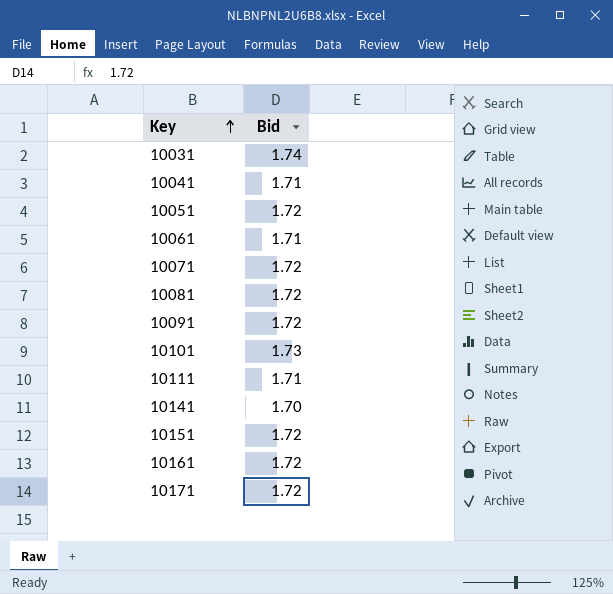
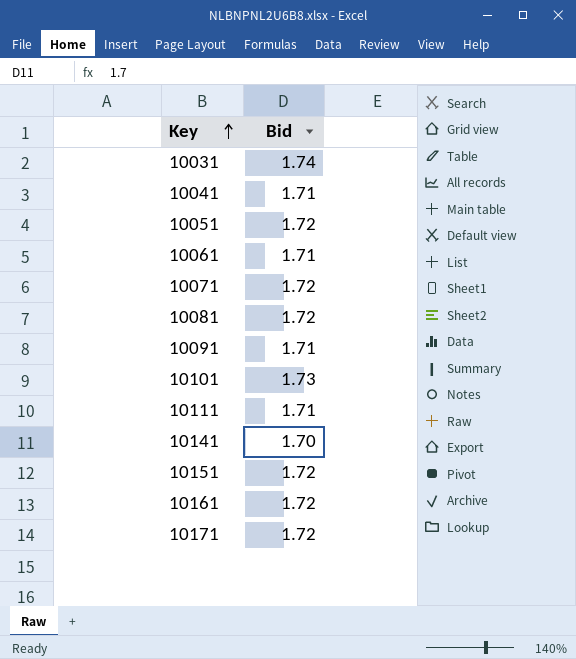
10091 | Bid: 1.72 -> 1.71

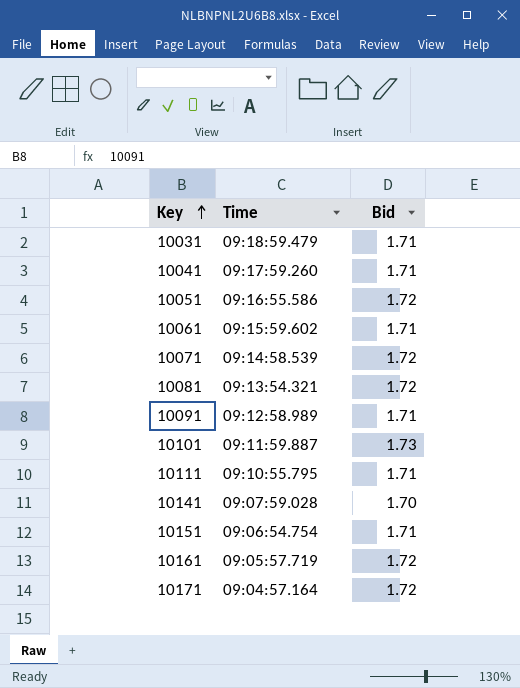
column Time | position: none -> 2
10031 | Bid: 1.74 -> 1.71
10151 | Bid: 1.72 -> 1.71

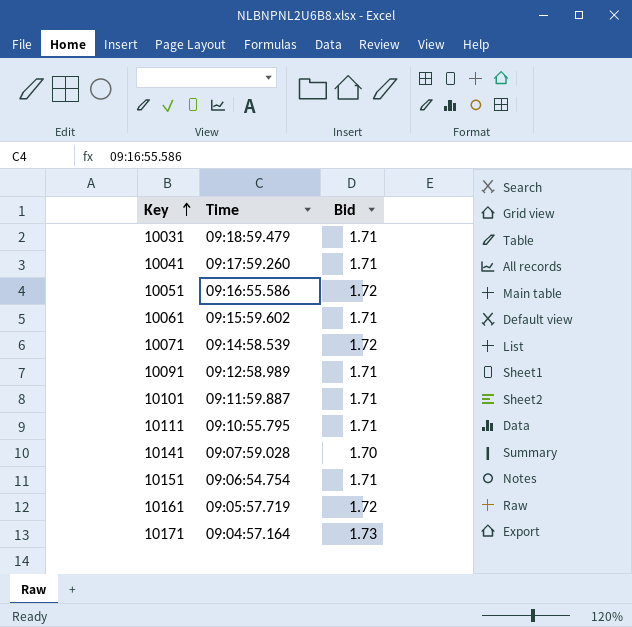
row 10081: 09:13:54.321 | 1.72 -> none
10101 | Bid: 1.73 -> 1.71
10171 | Bid: 1.72 -> 1.73

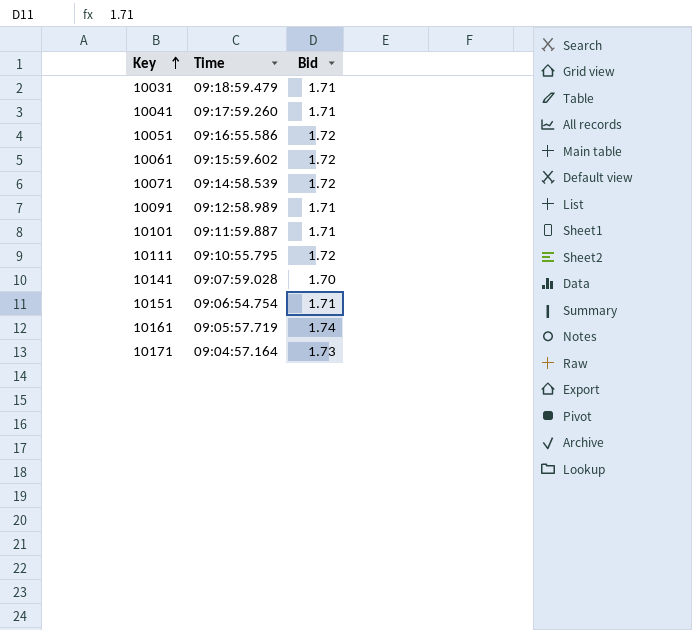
10061 | Bid: 1.71 -> 1.72
10111 | Bid: 1.71 -> 1.72
10161 | Bid: 1.72 -> 1.74

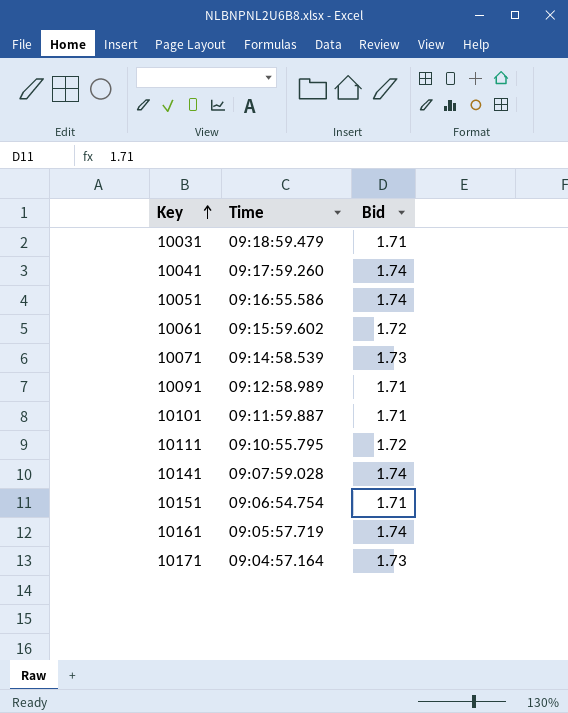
10041 | Bid: 1.71 -> 1.74
10051 | Bid: 1.72 -> 1.74
10071 | Bid: 1.72 -> 1.73
10141 | Bid: 1.70 -> 1.74

